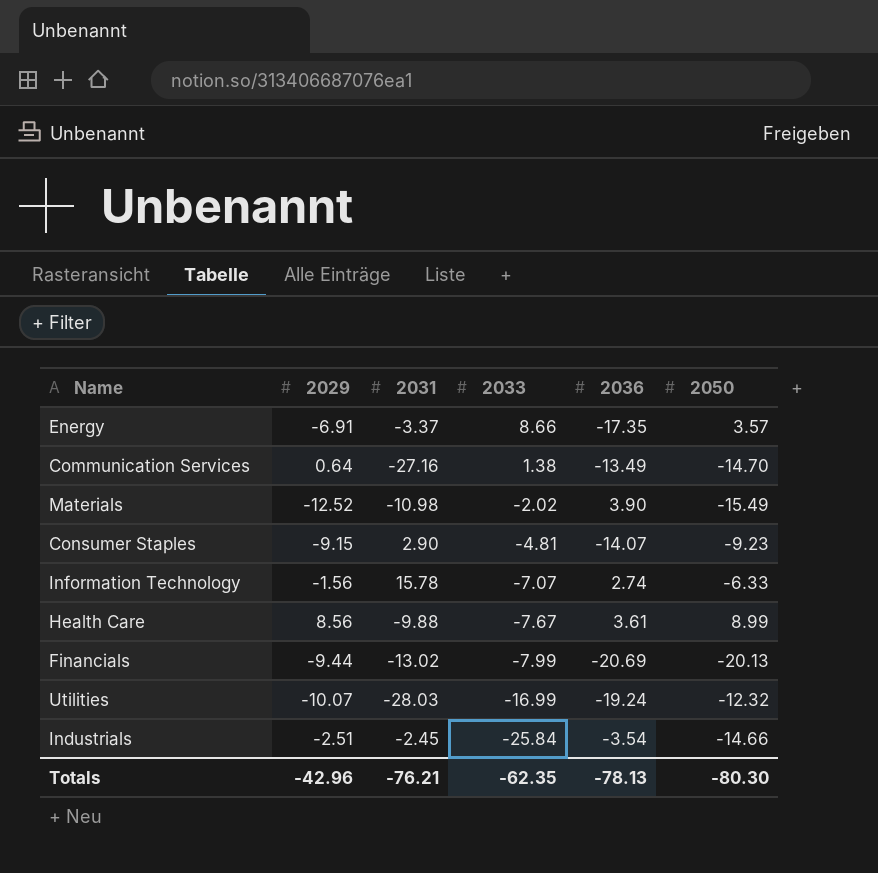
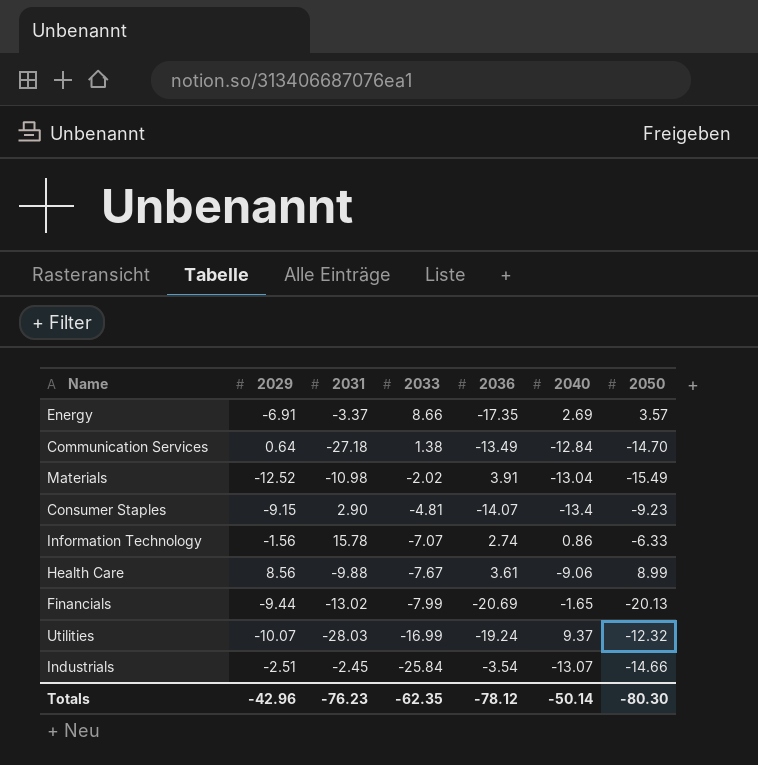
column 2040 | position: none -> 6
Communication Services | 2031: -27.16 -> -27.18
Materials | 2036: 3.90 -> 3.91
Totals | 2031: -76.21 -> -76.23
Totals | 2036: -78.13 -> -78.12

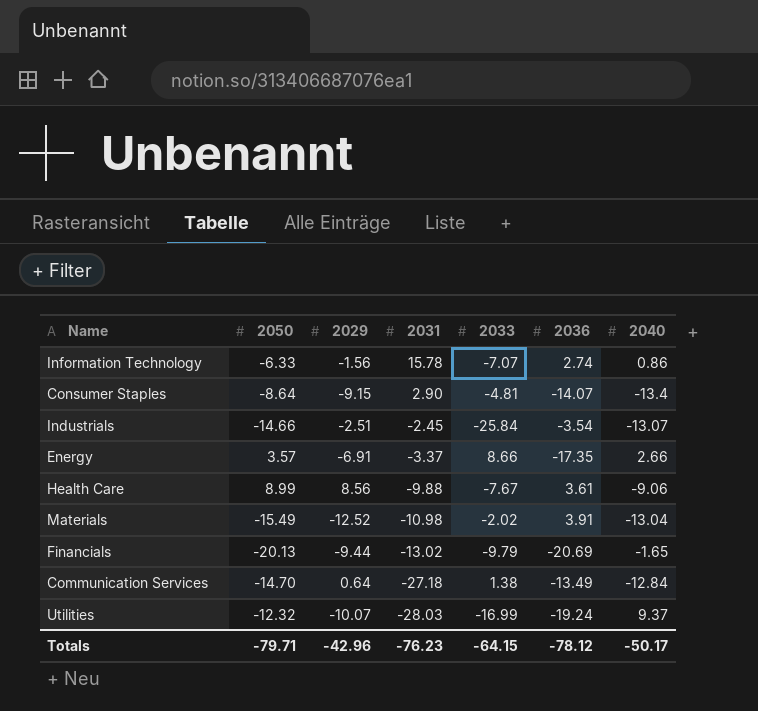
row order: 2033 descending -> 2031 descending
column 2050 | position: 7 -> 2
Consumer Staples | 2050: -9.23 -> -8.64
Energy | 2040: 2.69 -> 2.66
Financials | 2033: -7.99 -> -9.79
Totals | 2050: -80.30 -> -79.71
Totals | 2033: -62.35 -> -64.15
Totals | 2040: -50.14 -> -50.17

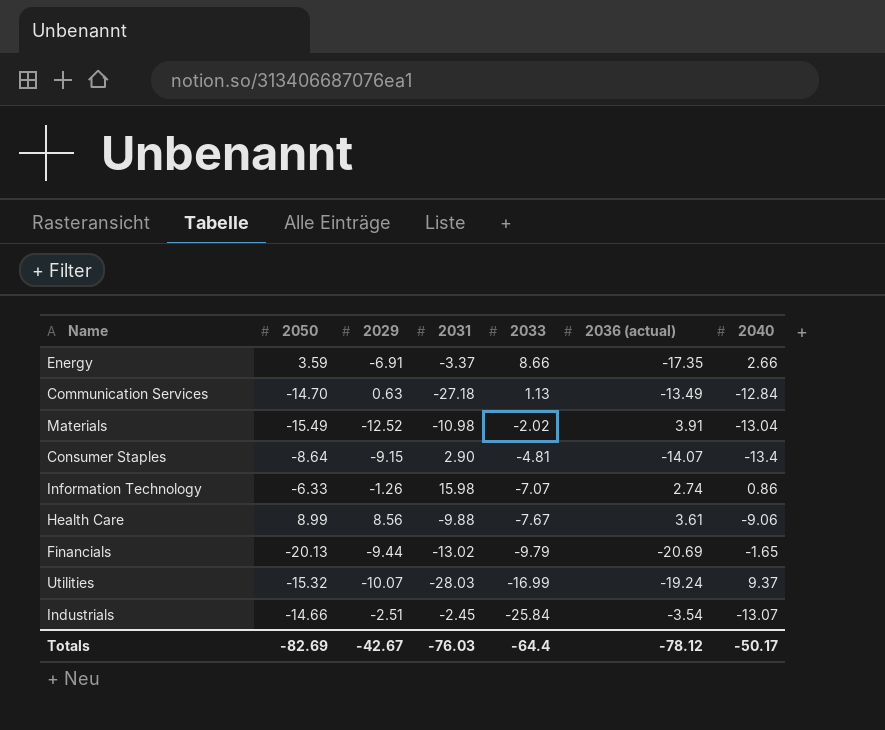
row order: 2031 descending -> 2033 descending
column name: 2036 -> 2036 (actual)
Energy | 2050: 3.57 -> 3.59
Communication Services | 2029: 0.64 -> 0.63
Communication Services | 2033: 1.38 -> 1.13
Information Technology | 2029: -1.56 -> -1.26
Information Technology | 2031: 15.78 -> 15.98
Utilities | 2050: -12.32 -> -15.32
Totals | 2050: -79.71 -> -82.69
Totals | 2029: -42.96 -> -42.67
Totals | 2031: -76.23 -> -76.03
Totals | 2033: -64.15 -> -64.4

